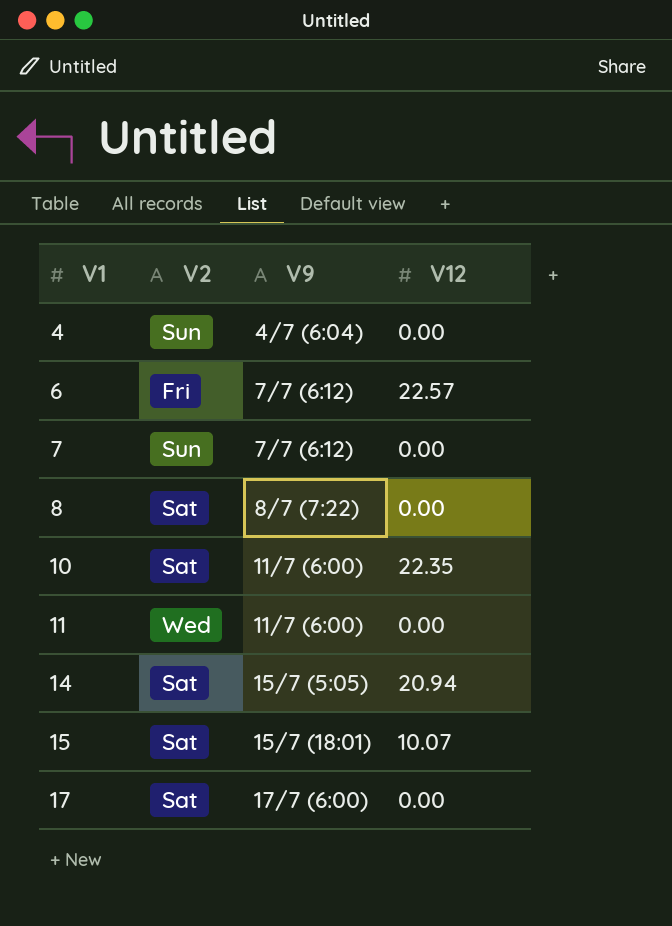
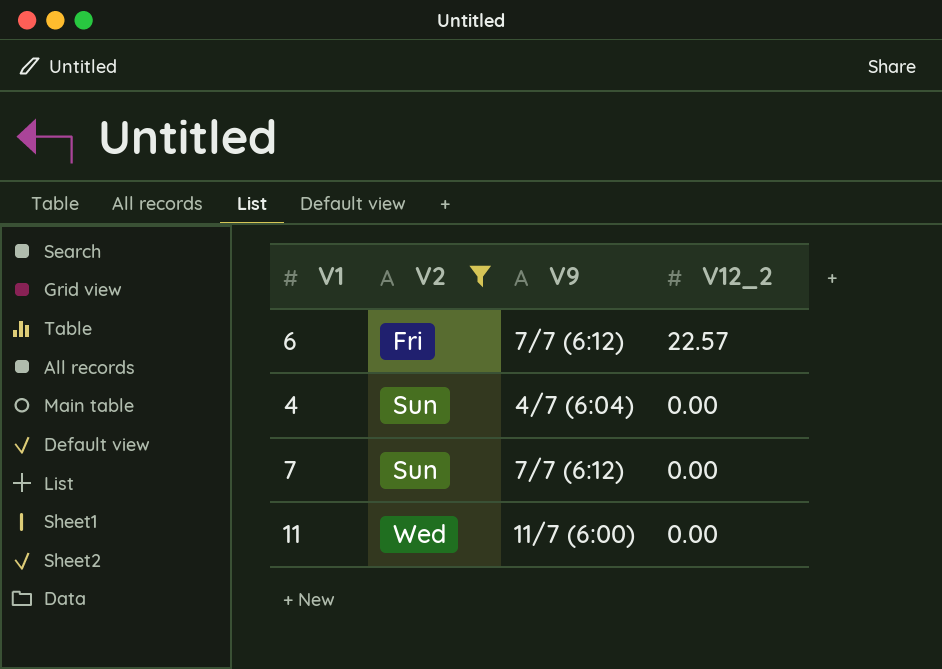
filter: none -> V2 != Sat
row order: V1 ascending -> V2 ascending
column name: V12 -> V12_2

